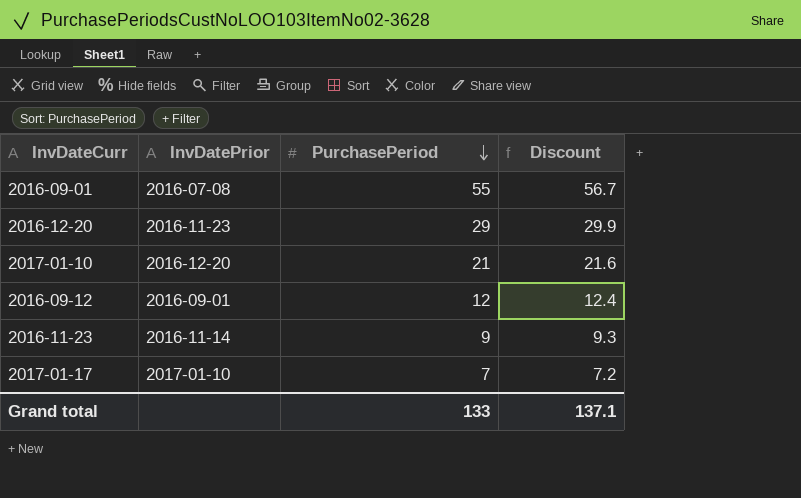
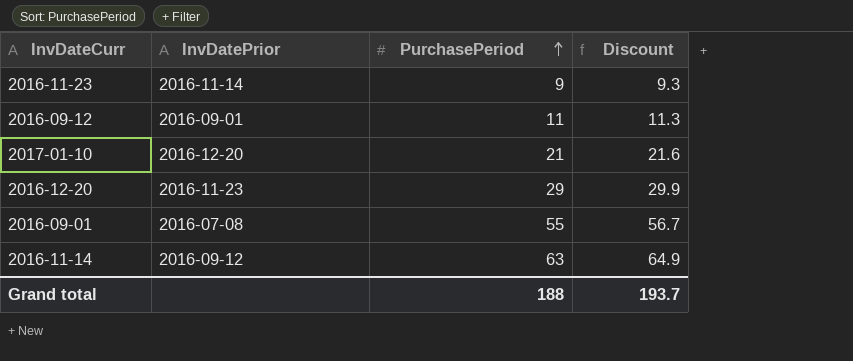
row order: PurchasePeriod descending -> PurchasePeriod ascending
row 2017-01-17: 2017-01-10 | 7 | 7.2 -> none
2016-09-12 | PurchasePeriod: 12 -> 11
2016-09-12 | Discount: 12.4 -> 11.3
row 2016-11-14: none -> 2016-09-12 | 63 | 64.9
Grand total | PurchasePeriod: 133 -> 188
Grand total | Discount: 137.1 -> 193.7

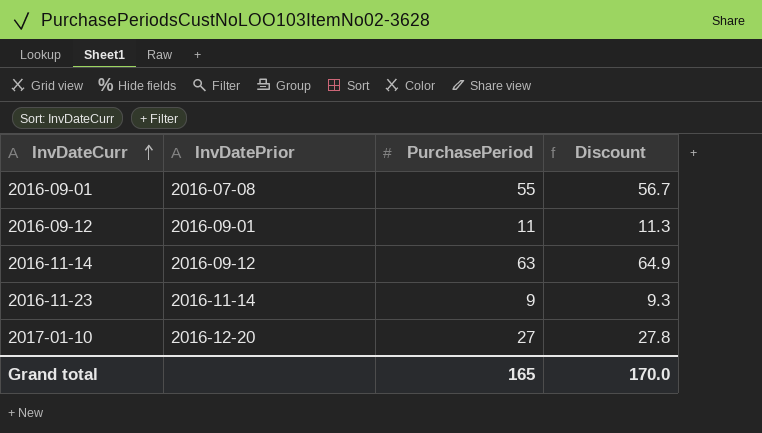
row order: PurchasePeriod ascending -> InvDateCurr ascending
row 2016-12-20: 2016-11-23 | 29 | 29.9 -> none
2017-01-10 | PurchasePeriod: 21 -> 27
2017-01-10 | Discount: 21.6 -> 27.8
Grand total | PurchasePeriod: 188 -> 165
Grand total | Discount: 193.7 -> 170.0

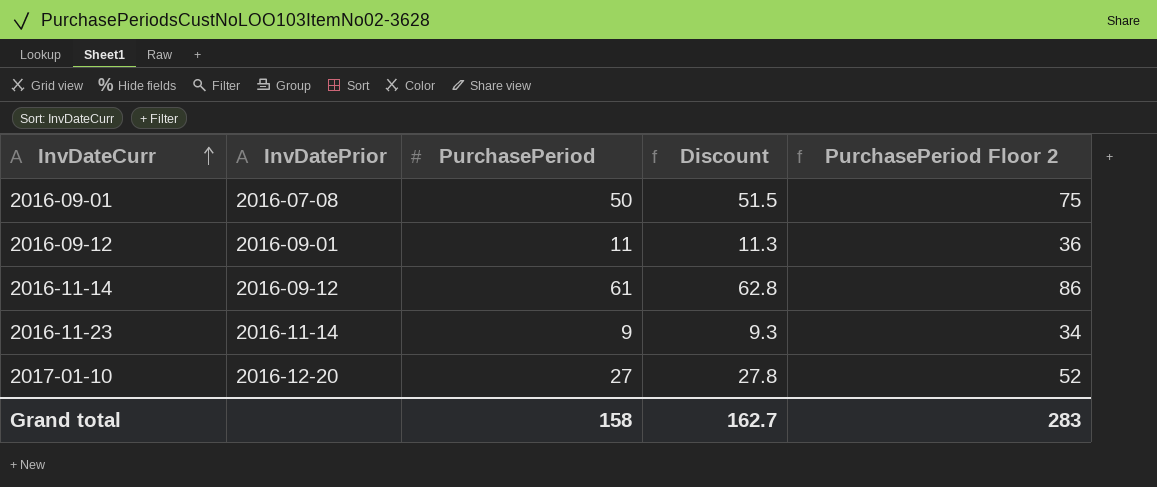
column PurchasePeriod Floor 2 | formula: none -> [PurchasePeriod] + 25
2016-09-01 | PurchasePeriod: 55 -> 50
2016-09-01 | Discount: 56.7 -> 51.5
2016-11-14 | PurchasePeriod: 63 -> 61
2016-11-14 | Discount: 64.9 -> 62.8
Grand total | PurchasePeriod: 165 -> 158
Grand total | Discount: 170.0 -> 162.7

